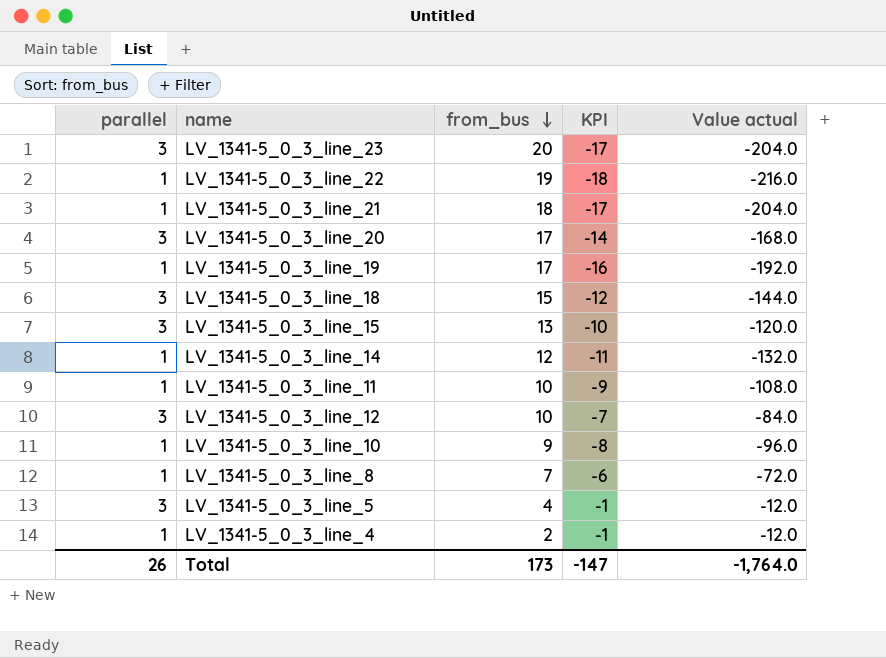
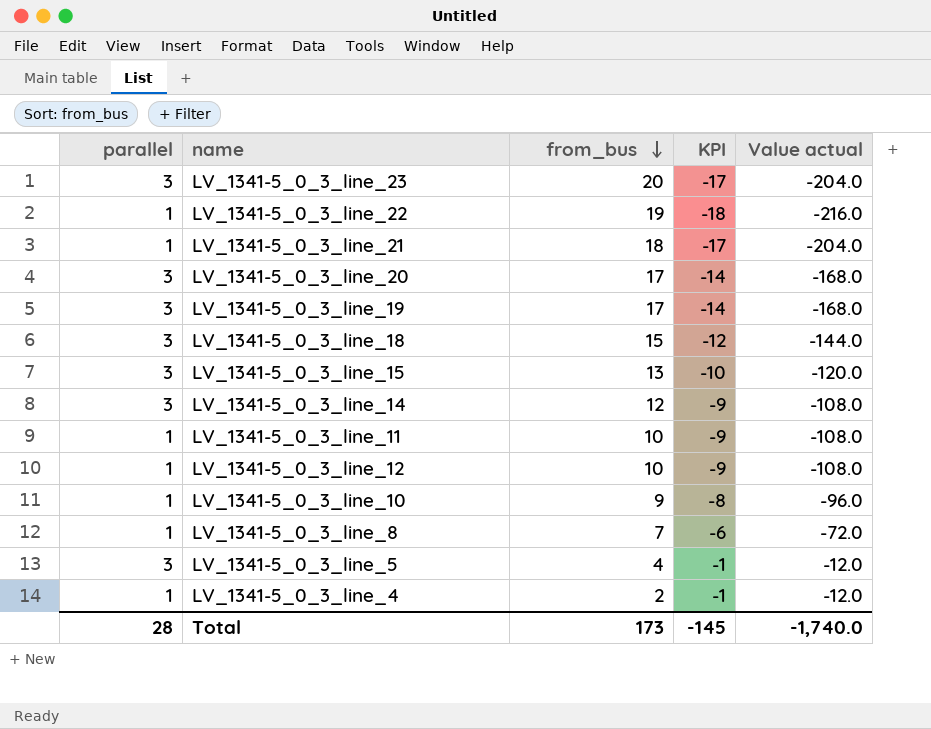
LV_1341-5_0_3_line_19 | parallel: 1 -> 3
LV_1341-5_0_3_line_19 | KPI: -16 -> -14
LV_1341-5_0_3_line_19 | Value actual: -192.0 -> -168.0
LV_1341-5_0_3_line_14 | parallel: 1 -> 3
LV_1341-5_0_3_line_14 | KPI: -11 -> -9
LV_1341-5_0_3_line_14 | Value actual: -132.0 -> -108.0
LV_1341-5_0_3_line_12 | parallel: 3 -> 1
LV_1341-5_0_3_line_12 | KPI: -7 -> -9
LV_1341-5_0_3_line_12 | Value actual: -84.0 -> -108.0
Total | parallel: 26 -> 28
Total | KPI: -147 -> -145
Total | Value actual: -1,764.0 -> -1,740.0

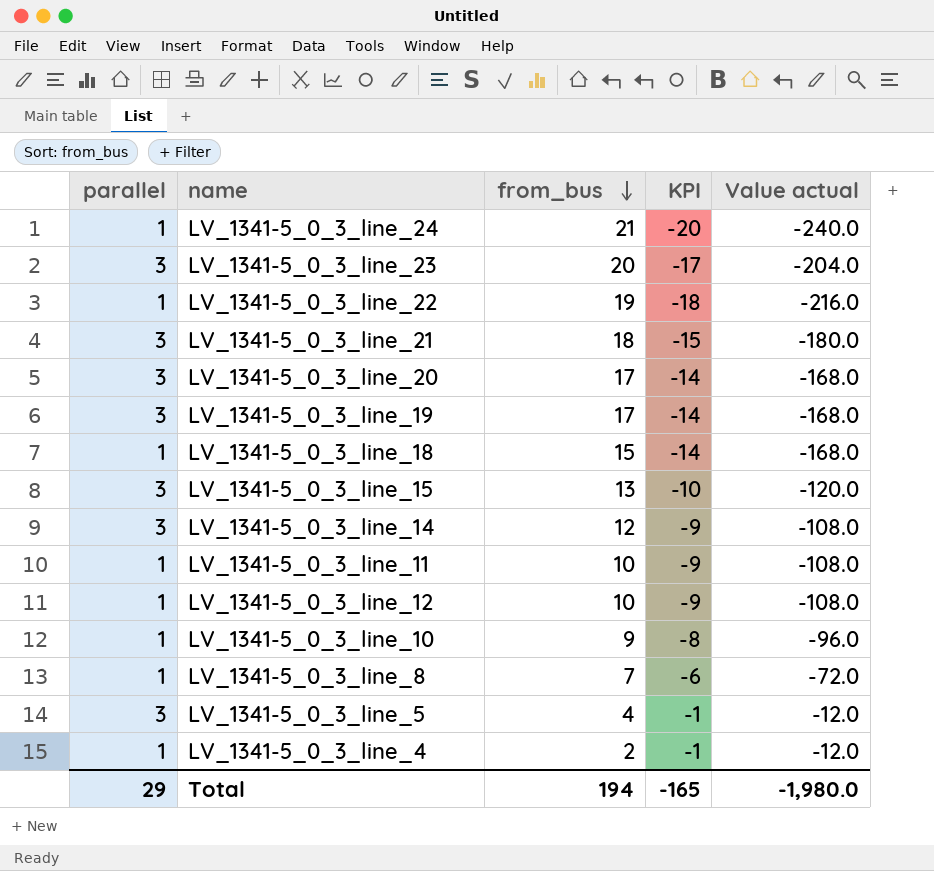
row LV_1341-5_0_3_line_24: none -> 1 | 21 | -20 | -240.0
LV_1341-5_0_3_line_21 | parallel: 1 -> 3
LV_1341-5_0_3_line_21 | KPI: -17 -> -15
LV_1341-5_0_3_line_21 | Value actual: -204.0 -> -180.0
LV_1341-5_0_3_line_18 | parallel: 3 -> 1
LV_1341-5_0_3_line_18 | KPI: -12 -> -14
LV_1341-5_0_3_line_18 | Value actual: -144.0 -> -168.0
Total | parallel: 28 -> 29
Total | from_bus: 173 -> 194
Total | KPI: -145 -> -165
Total | Value actual: -1,740.0 -> -1,980.0

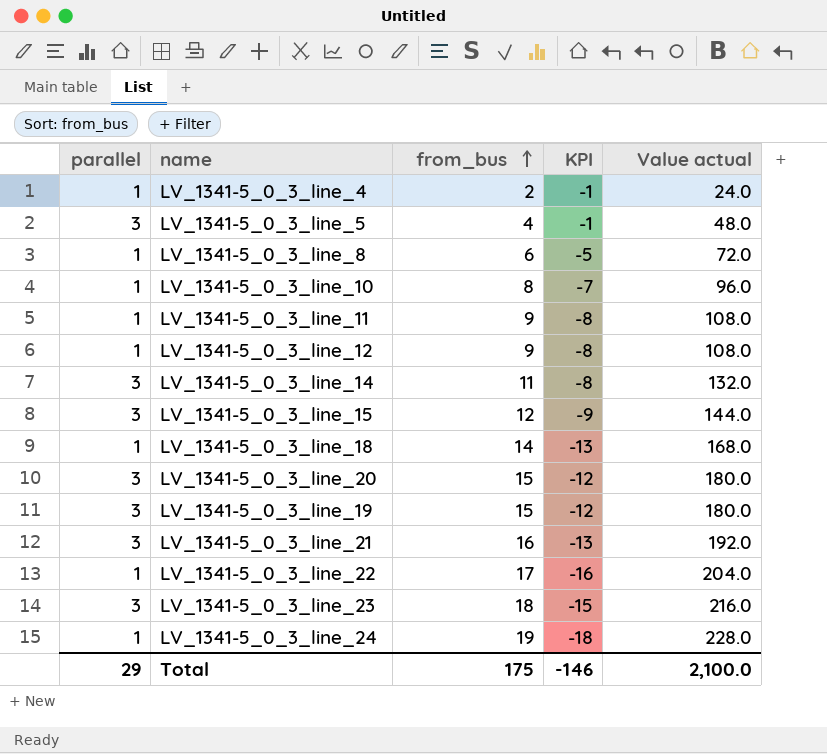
row order: from_bus descending -> from_bus ascending
column Value actual | formula: [KPI] * 12 -> [from_bus] * 12
LV_1341-5_0_3_line_8 | from_bus: 7 -> 6
LV_1341-5_0_3_line_8 | KPI: -6 -> -5
LV_1341-5_0_3_line_10 | from_bus: 9 -> 8
LV_1341-5_0_3_line_10 | KPI: -8 -> -7
LV_1341-5_0_3_line_11 | from_bus: 10 -> 9
LV_1341-5_0_3_line_11 | KPI: -9 -> -8
LV_1341-5_0_3_line_12 | from_bus: 10 -> 9
LV_1341-5_0_3_line_12 | KPI: -9 -> -8
LV_1341-5_0_3_line_14 | from_bus: 12 -> 11
LV_1341-5_0_3_line_14 | KPI: -9 -> -8
LV_1341-5_0_3_line_15 | from_bus: 13 -> 12
LV_1341-5_0_3_line_15 | KPI: -10 -> -9
LV_1341-5_0_3_line_18 | from_bus: 15 -> 14
LV_1341-5_0_3_line_18 | KPI: -14 -> -13
LV_1341-5_0_3_line_20 | from_bus: 17 -> 15
LV_1341-5_0_3_line_20 | KPI: -14 -> -12
LV_1341-5_0_3_line_19 | from_bus: 17 -> 15
LV_1341-5_0_3_line_19 | KPI: -14 -> -12
LV_1341-5_0_3_line_21 | from_bus: 18 -> 16
LV_1341-5_0_3_line_21 | KPI: -15 -> -13
LV_1341-5_0_3_line_22 | from_bus: 19 -> 17
LV_1341-5_0_3_line_22 | KPI: -18 -> -16
LV_1341-5_0_3_line_23 | from_bus: 20 -> 18
LV_1341-5_0_3_line_23 | KPI: -17 -> -15
LV_1341-5_0_3_line_24 | from_bus: 21 -> 19
LV_1341-5_0_3_line_24 | KPI: -20 -> -18
Total | from_bus: 194 -> 175
Total | KPI: -165 -> -146
Total | Value actual: -1,980.0 -> 2,100.0

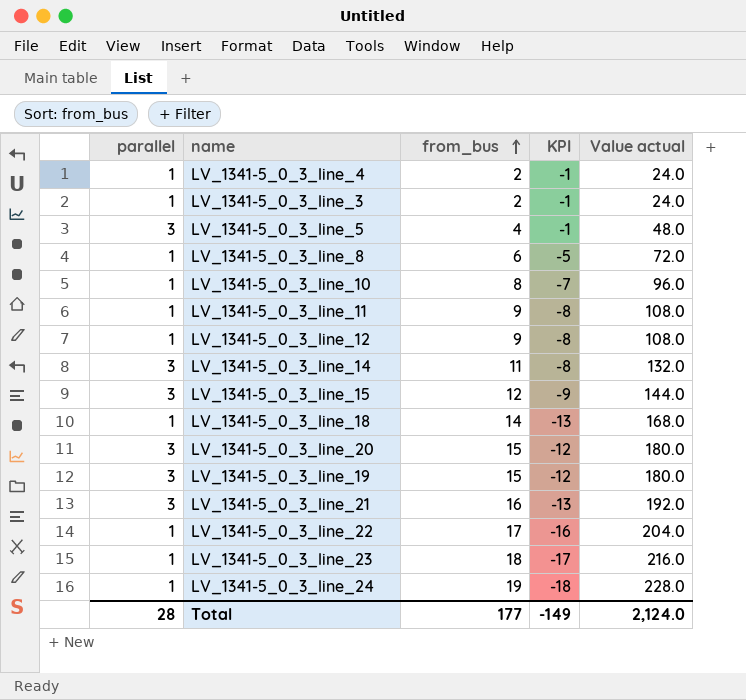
row LV_1341-5_0_3_line_3: none -> 1 | 2 | -1 | 24.0
LV_1341-5_0_3_line_23 | parallel: 3 -> 1
LV_1341-5_0_3_line_23 | KPI: -15 -> -17
Total | parallel: 29 -> 28
Total | from_bus: 175 -> 177
Total | KPI: -146 -> -149
Total | Value actual: 2,100.0 -> 2,124.0

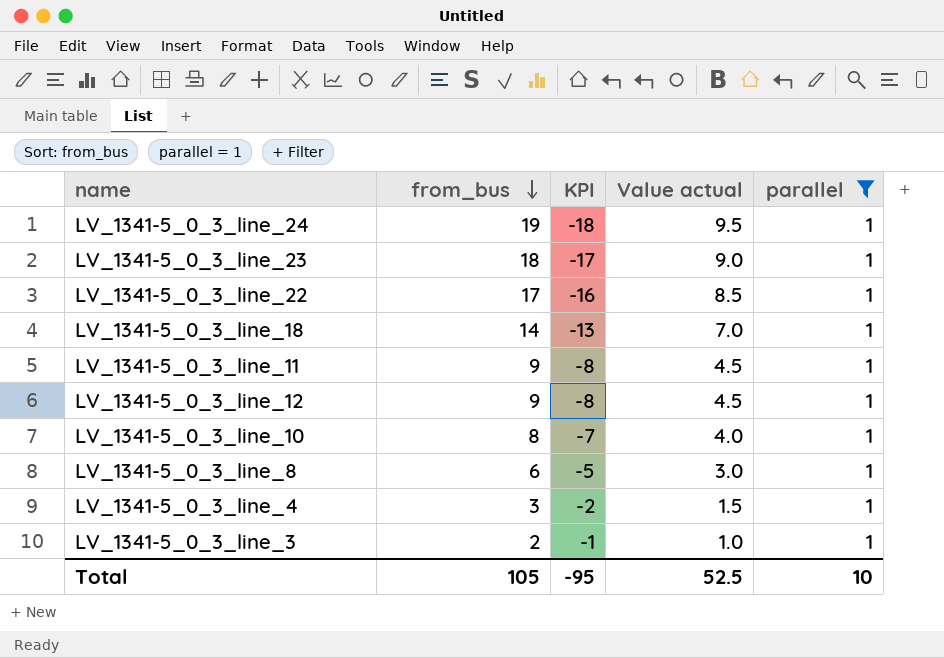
filter: none -> parallel = 1
row order: from_bus ascending -> from_bus descending
column Value actual | formula: [from_bus] * 12 -> [from_bus] * 0.5
column parallel | position: 1 -> 5
LV_1341-5_0_3_line_4 | from_bus: 2 -> 3
LV_1341-5_0_3_line_4 | KPI: -1 -> -2
Total | from_bus: 177 -> 105
Total | KPI: -149 -> -95
Total | Value actual: 2,124.0 -> 52.5
Total | parallel: 28 -> 10

